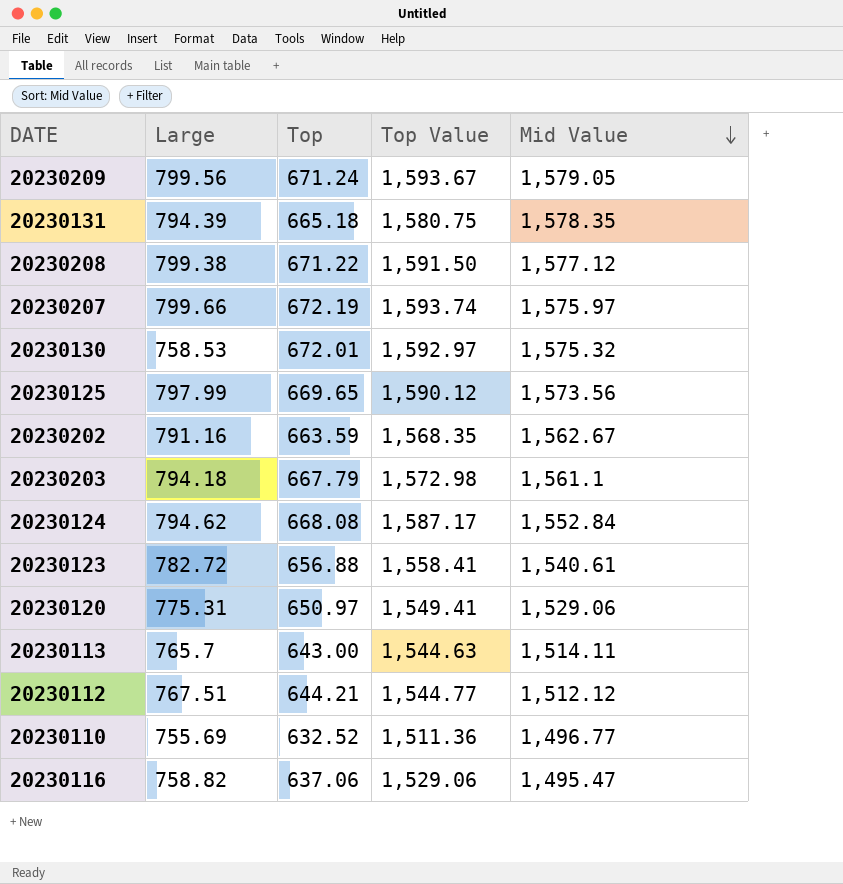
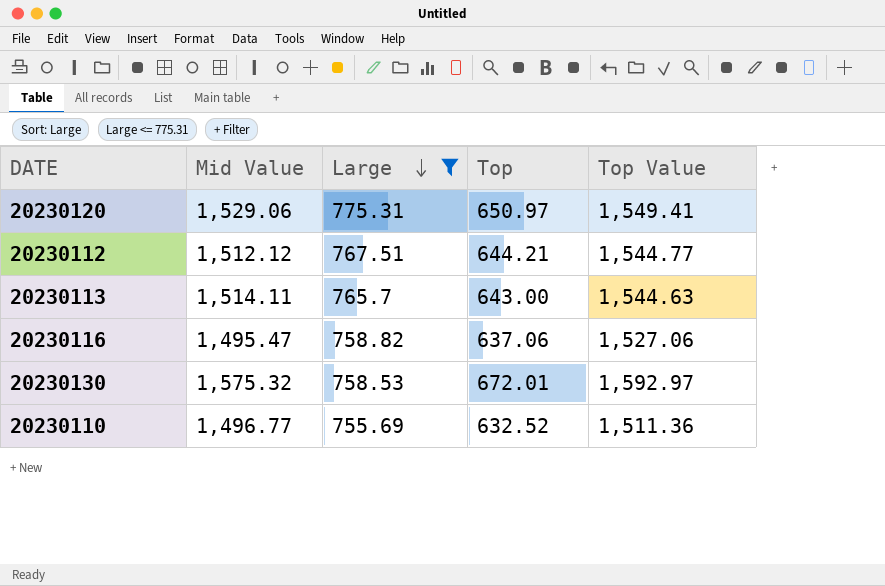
filter: none -> Large <= 775.31
row order: Mid Value descending -> Large descending
column Mid Value | position: 5 -> 2
20230116 | Top Value: 1,529.06 -> 1,527.06

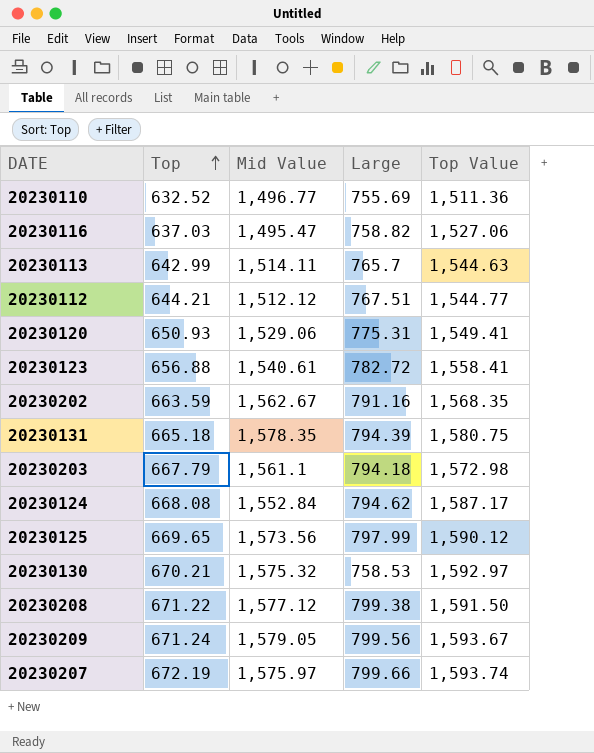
filter: Large <= 775.31 -> none
row order: Large descending -> Top ascending
column Top | position: 4 -> 2
20230116 | Top: 637.06 -> 637.03
20230113 | Top: 643.00 -> 642.99
20230120 | Top: 650.97 -> 650.93
20230130 | Top: 672.01 -> 670.21

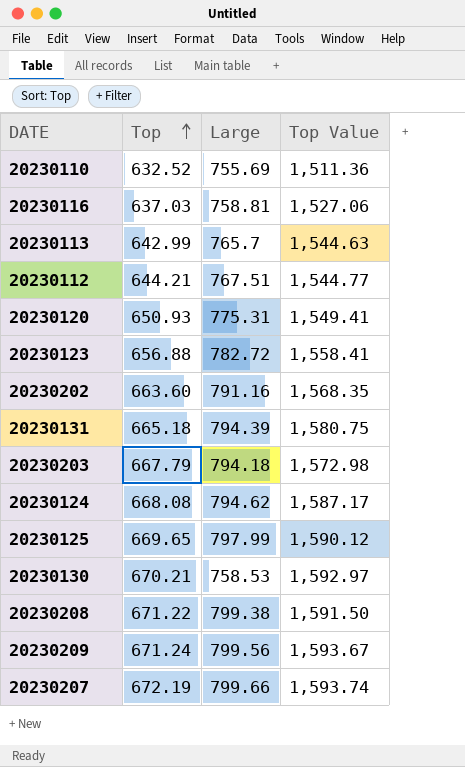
column Mid Value | position: 3 -> none
20230116 | Large: 758.82 -> 758.81
20230202 | Top: 663.59 -> 663.60

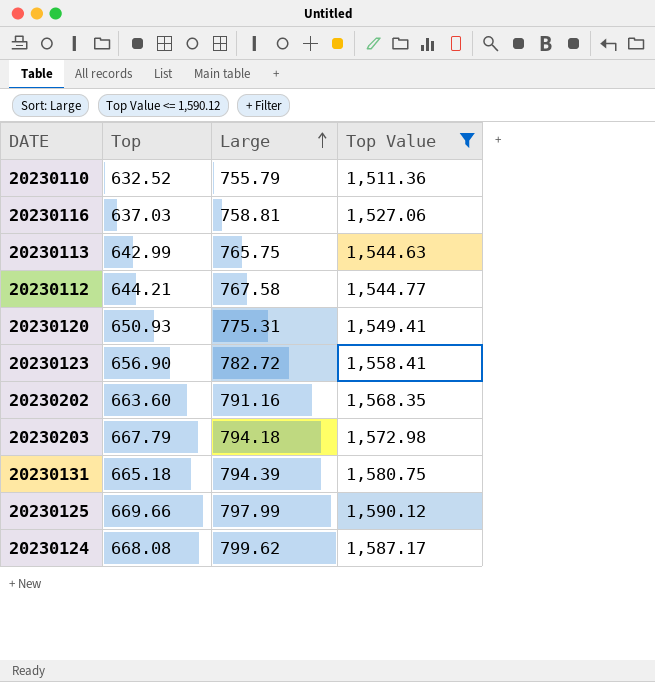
filter: none -> Top Value <= 1,590.12
row order: Top ascending -> Large ascending
20230110 | Large: 755.69 -> 755.79
20230113 | Large: 765.7 -> 765.75
20230112 | Large: 767.51 -> 767.58
20230123 | Top: 656.88 -> 656.90
20230125 | Top: 669.65 -> 669.66
20230124 | Large: 794.62 -> 799.62

